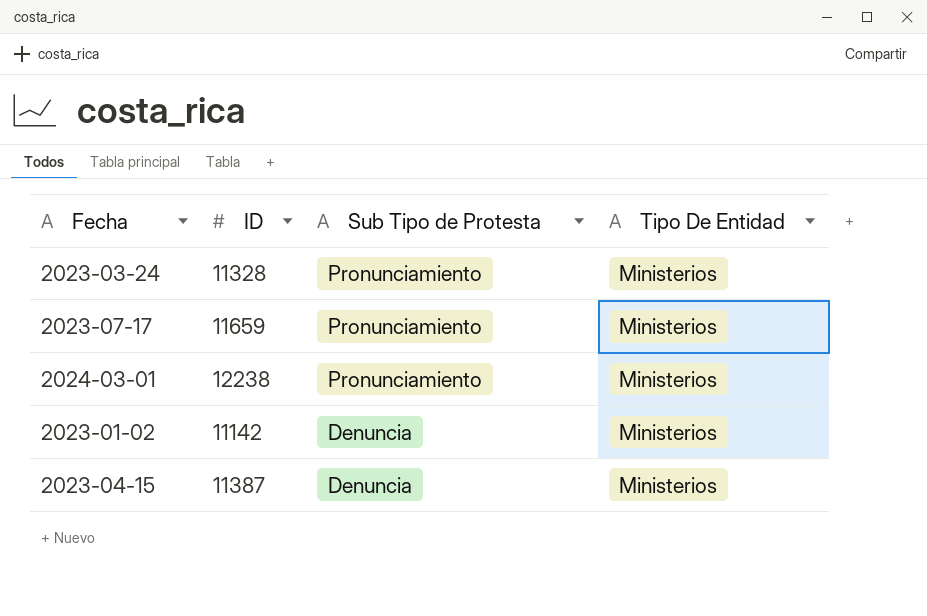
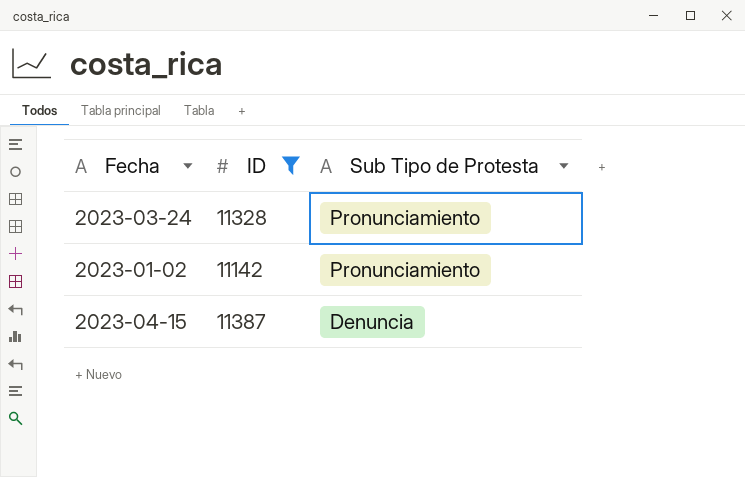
filter: none -> ID <= 11387
column Tipo De Entidad | position: 4 -> none
2023-01-02 | Sub Tipo de Protesta: Denuncia -> Pronunciamiento

